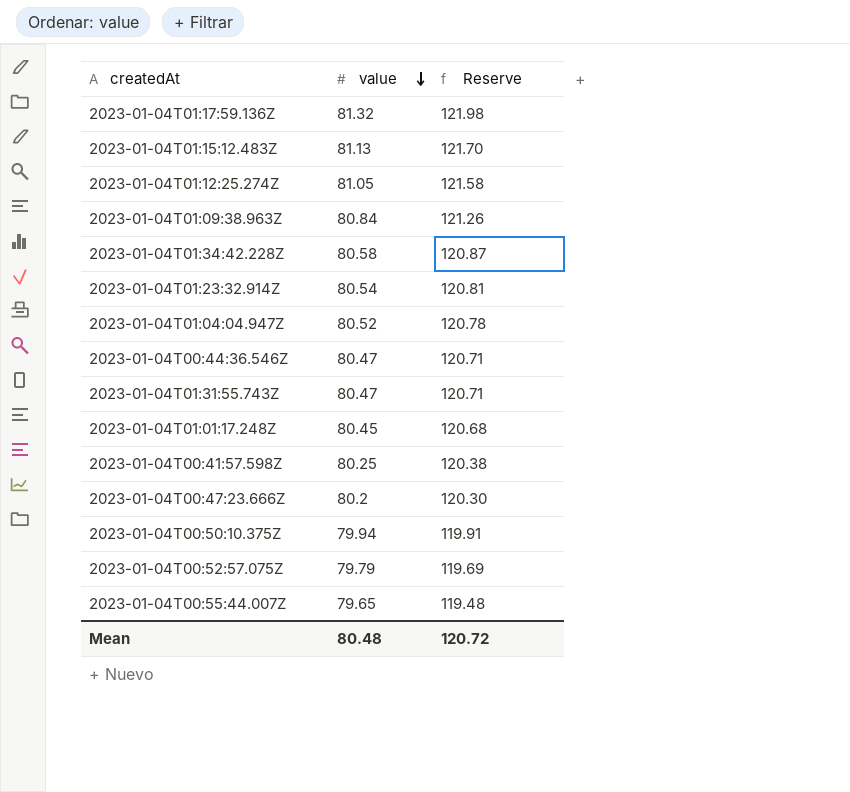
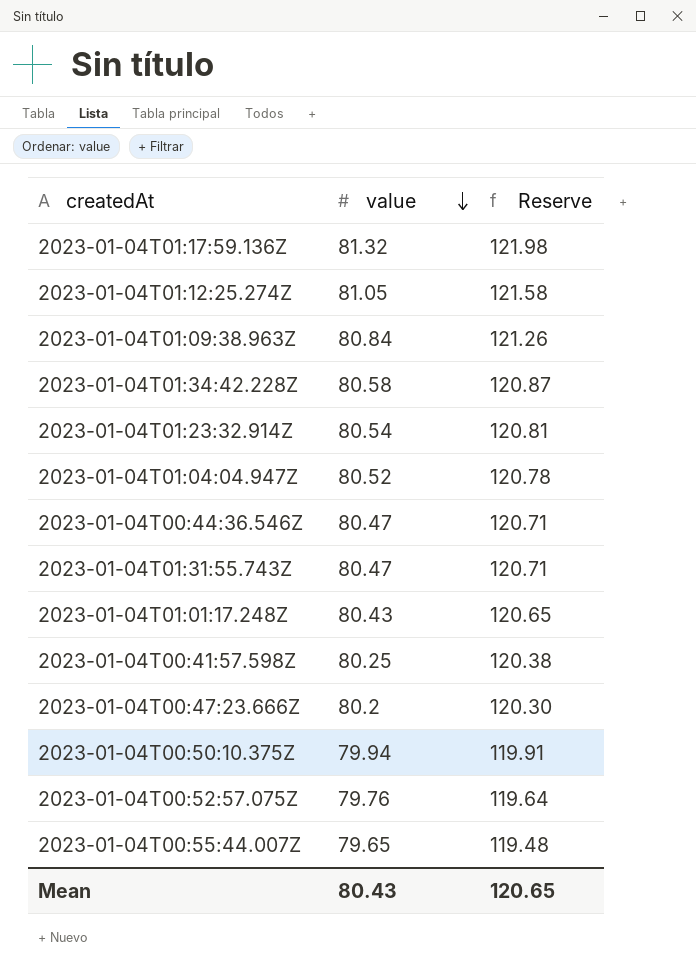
row 2023-01-04T01:15:12.483Z: 81.13 | 121.70 -> none
2023-01-04T01:01:17.248Z | value: 80.45 -> 80.43
2023-01-04T01:01:17.248Z | Reserve: 120.68 -> 120.65
2023-01-04T00:52:57.075Z | value: 79.79 -> 79.76
2023-01-04T00:52:57.075Z | Reserve: 119.69 -> 119.64
Mean | value: 80.48 -> 80.43
Mean | Reserve: 120.72 -> 120.65

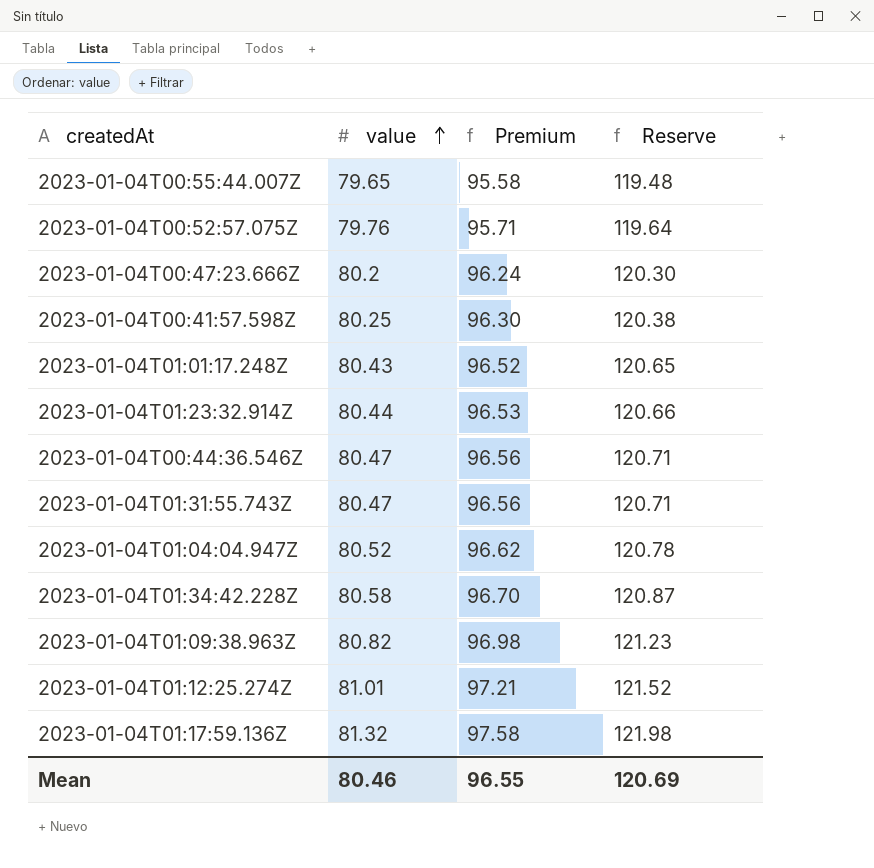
row order: value descending -> value ascending
column Premium | formula: none -> [value] * 1.2
row 2023-01-04T00:50:10.375Z: 79.94 | 119.91 -> none
2023-01-04T01:23:32.914Z | value: 80.54 -> 80.44
2023-01-04T01:23:32.914Z | Reserve: 120.81 -> 120.66
2023-01-04T01:09:38.963Z | value: 80.84 -> 80.82
2023-01-04T01:09:38.963Z | Reserve: 121.26 -> 121.23
2023-01-04T01:12:25.274Z | value: 81.05 -> 81.01
2023-01-04T01:12:25.274Z | Reserve: 121.58 -> 121.52
Mean | value: 80.43 -> 80.46
Mean | Reserve: 120.65 -> 120.69

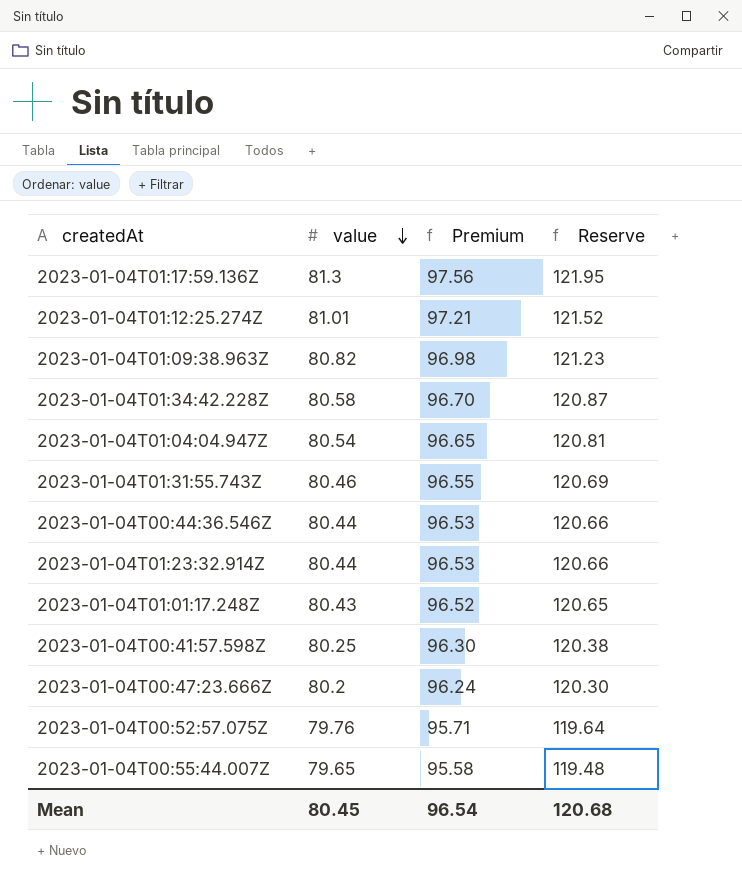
row order: value ascending -> value descending
2023-01-04T01:17:59.136Z | value: 81.32 -> 81.3
2023-01-04T01:17:59.136Z | Premium: 97.58 -> 97.56
2023-01-04T01:17:59.136Z | Reserve: 121.98 -> 121.95
2023-01-04T01:04:04.947Z | value: 80.52 -> 80.54
2023-01-04T01:04:04.947Z | Premium: 96.62 -> 96.65
2023-01-04T01:04:04.947Z | Reserve: 120.78 -> 120.81
2023-01-04T01:31:55.743Z | value: 80.47 -> 80.46
2023-01-04T01:31:55.743Z | Premium: 96.56 -> 96.55
2023-01-04T01:31:55.743Z | Reserve: 120.71 -> 120.69
2023-01-04T00:44:36.546Z | value: 80.47 -> 80.44
2023-01-04T00:44:36.546Z | Premium: 96.56 -> 96.53
2023-01-04T00:44:36.546Z | Reserve: 120.71 -> 120.66
Mean | value: 80.46 -> 80.45
Mean | Premium: 96.55 -> 96.54
Mean | Reserve: 120.69 -> 120.68

